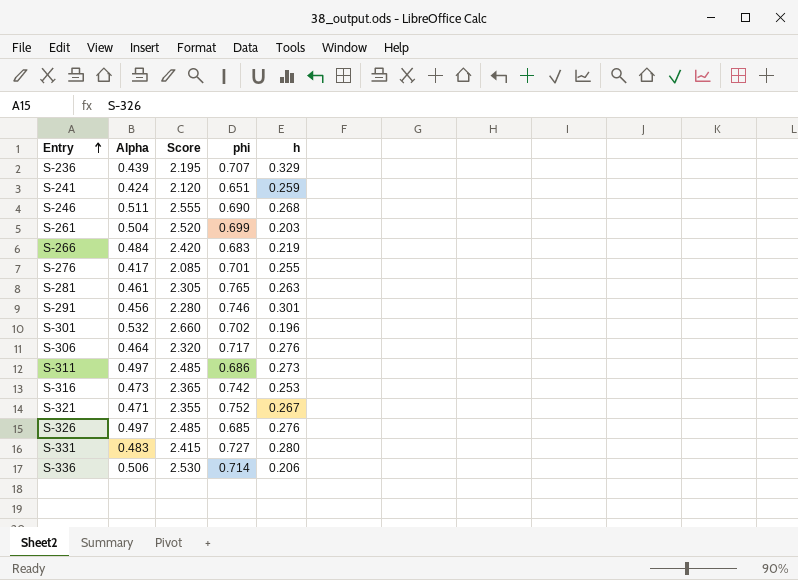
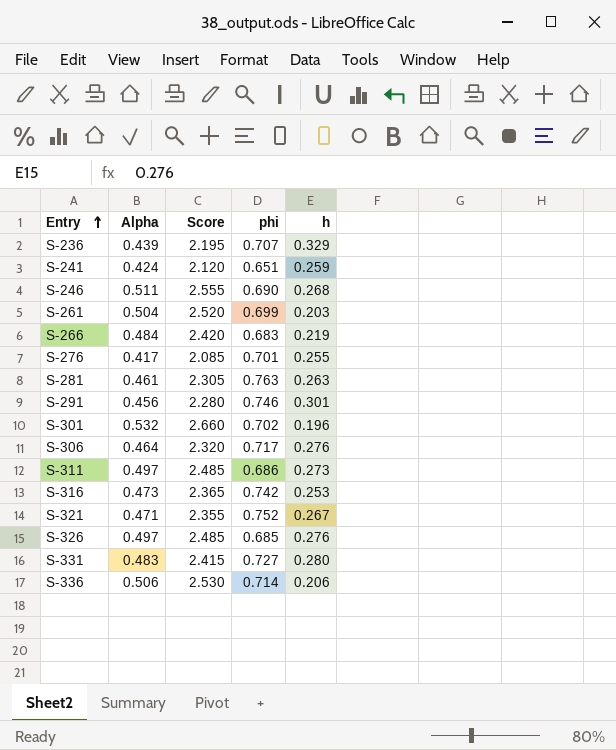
S-281 | phi: 0.765 -> 0.763

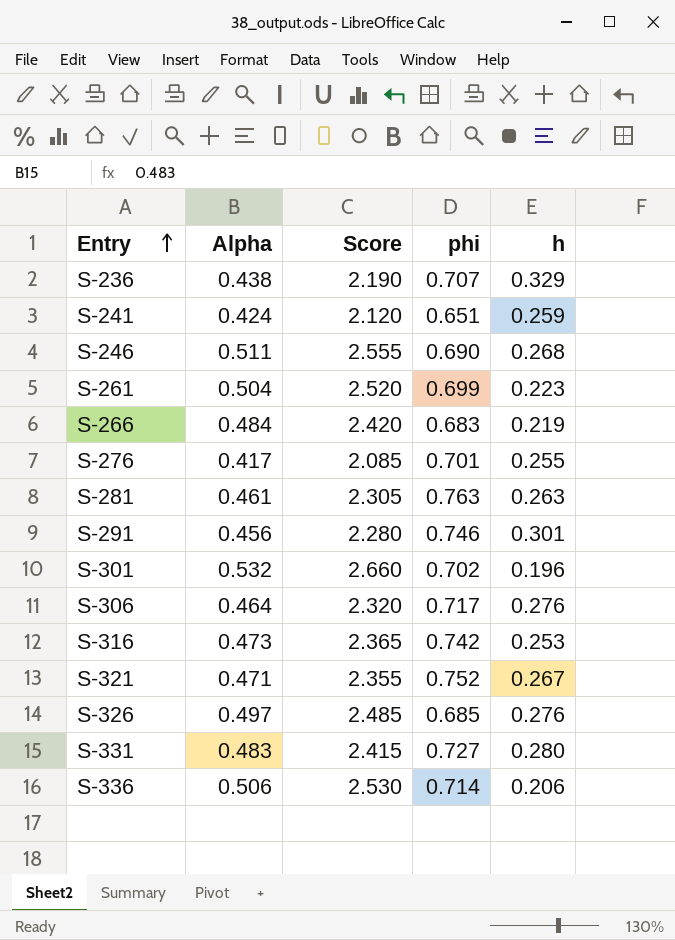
row S-311: 0.497 | 2.485 | 0.686 | 0.273 -> none
S-236 | Alpha: 0.439 -> 0.438
S-236 | Score: 2.195 -> 2.190
S-261 | h: 0.203 -> 0.223

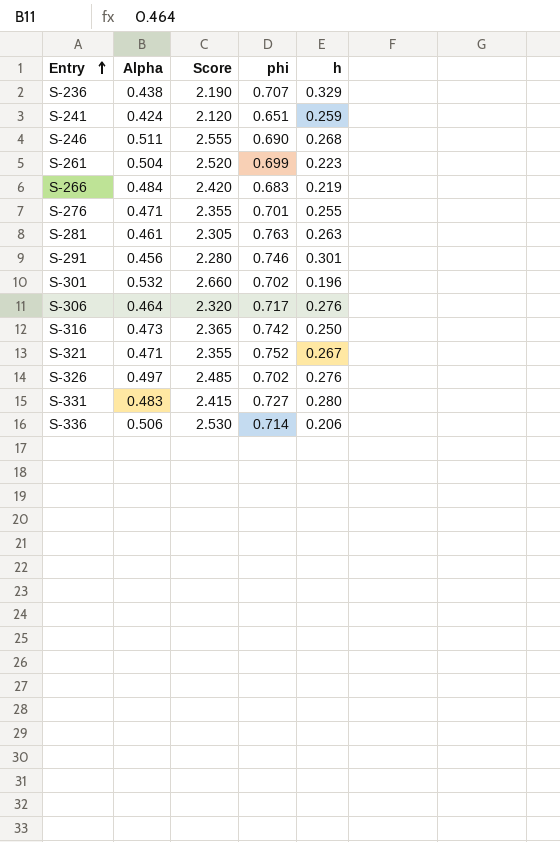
S-276 | Alpha: 0.417 -> 0.471
S-276 | Score: 2.085 -> 2.355
S-316 | h: 0.253 -> 0.250
S-326 | phi: 0.685 -> 0.702

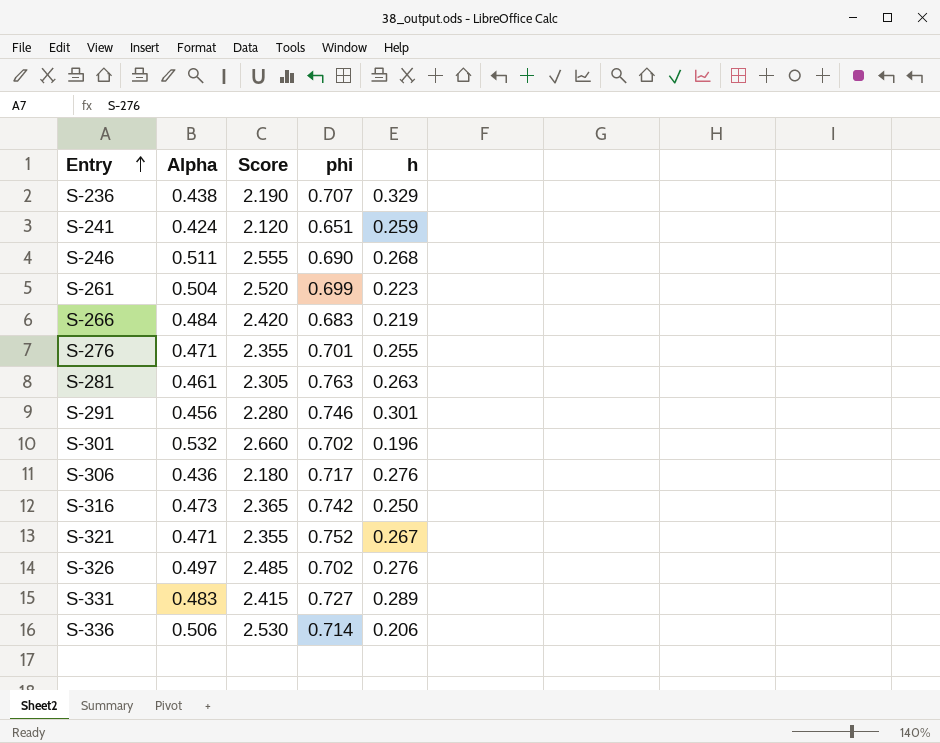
S-306 | Alpha: 0.464 -> 0.436
S-306 | Score: 2.320 -> 2.180
S-331 | h: 0.280 -> 0.289

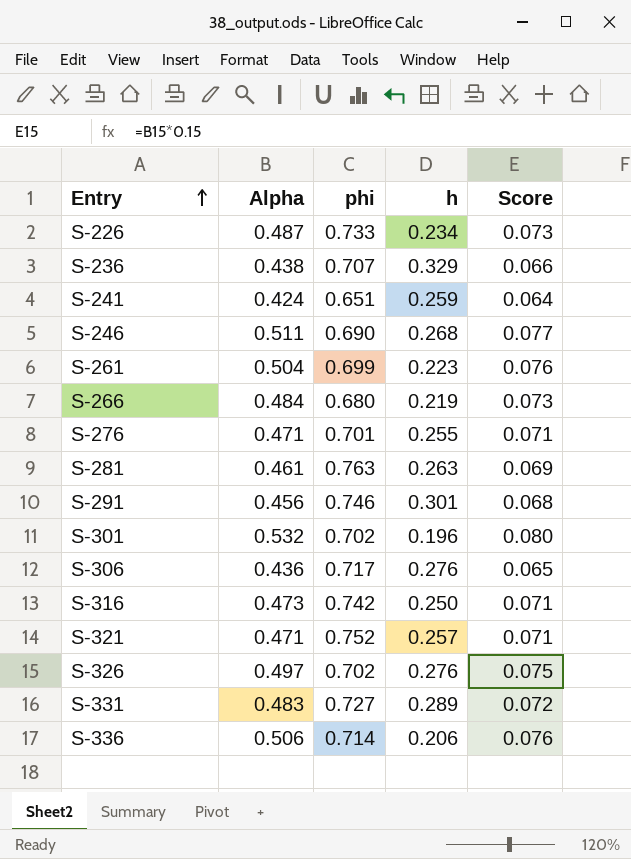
column Score | formula: [Alpha] * 5 -> [Alpha] * 0.15
column Score | position: 3 -> 5
row S-226: none -> 0.487 | 0.733 | 0.234 | 0.073
S-266 | phi: 0.683 -> 0.680
S-321 | h: 0.267 -> 0.257

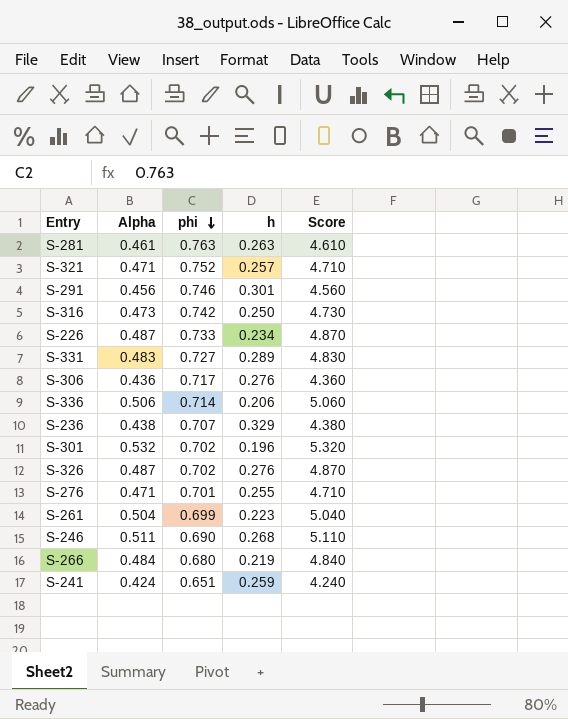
row order: Entry ascending -> phi descending
column Score | formula: [Alpha] * 0.15 -> [Alpha] * 10
S-326 | Alpha: 0.497 -> 0.487

